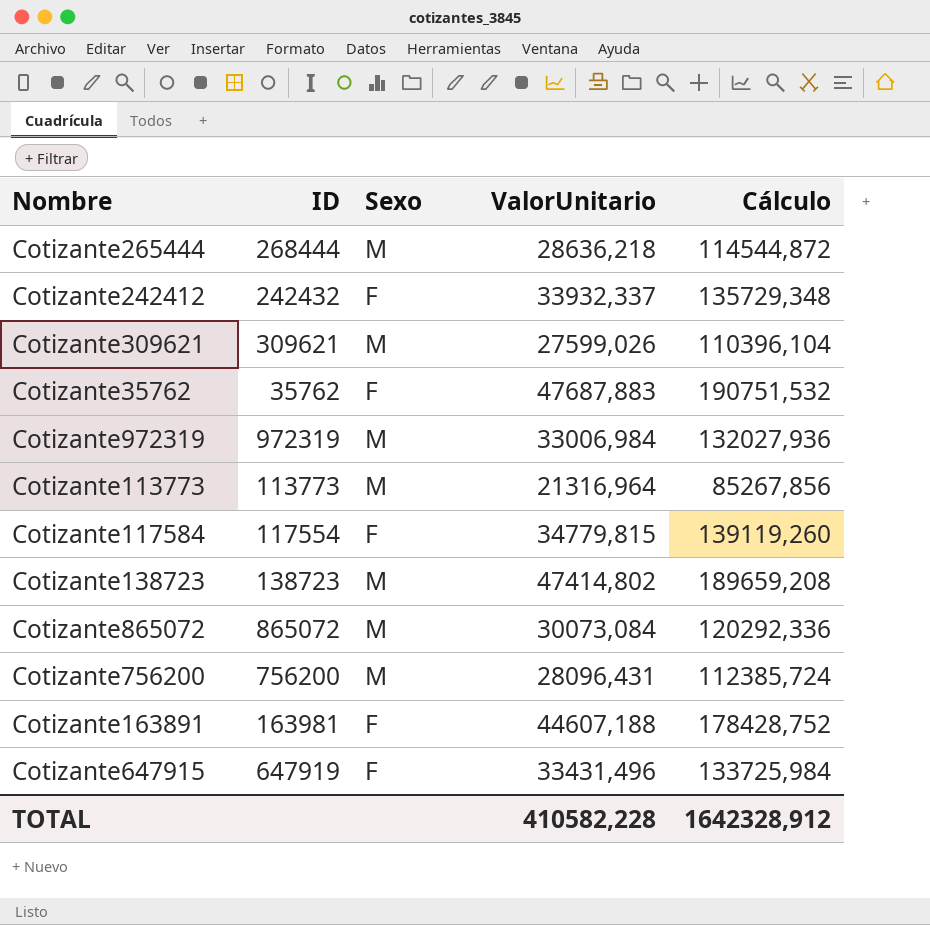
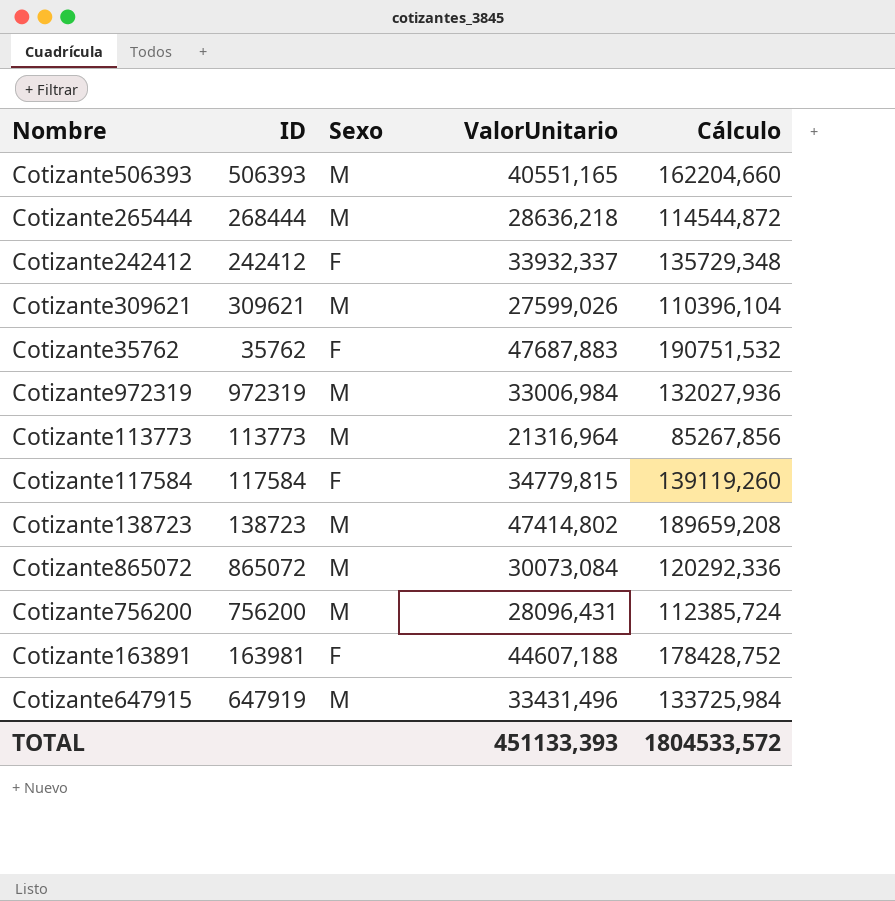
row Cotizante506393: none -> 506393 | M | 40551,165 | 162204,660
Cotizante242412 | ID: 242432 -> 242412
Cotizante117584 | ID: 117554 -> 117584
Cotizante647915 | Sexo: F -> M
TOTAL | ValorUnitario: 410582,228 -> 451133,393
TOTAL | Cálculo: 1642328,912 -> 1804533,572

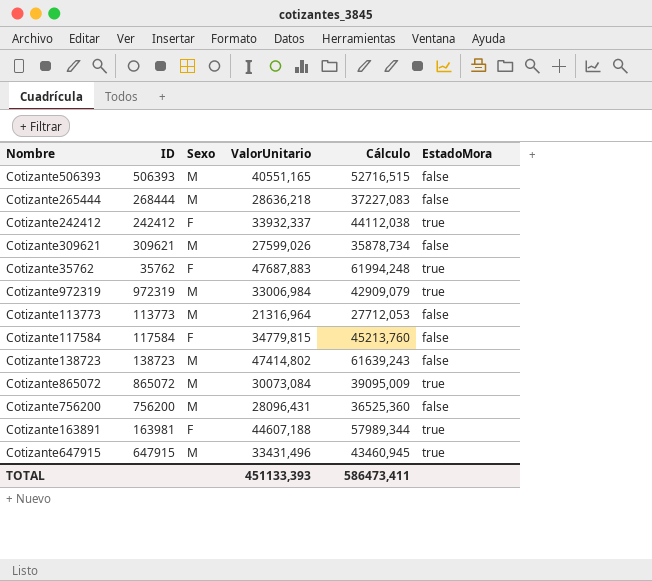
column Cálculo | formula: [ValorUnitario] * 4 -> [ValorUnitario] * 1,3
column EstadoMora | position: none -> 6
Cotizante647915 | ID: 647919 -> 647915
TOTAL | Cálculo: 1804533,572 -> 586473,411

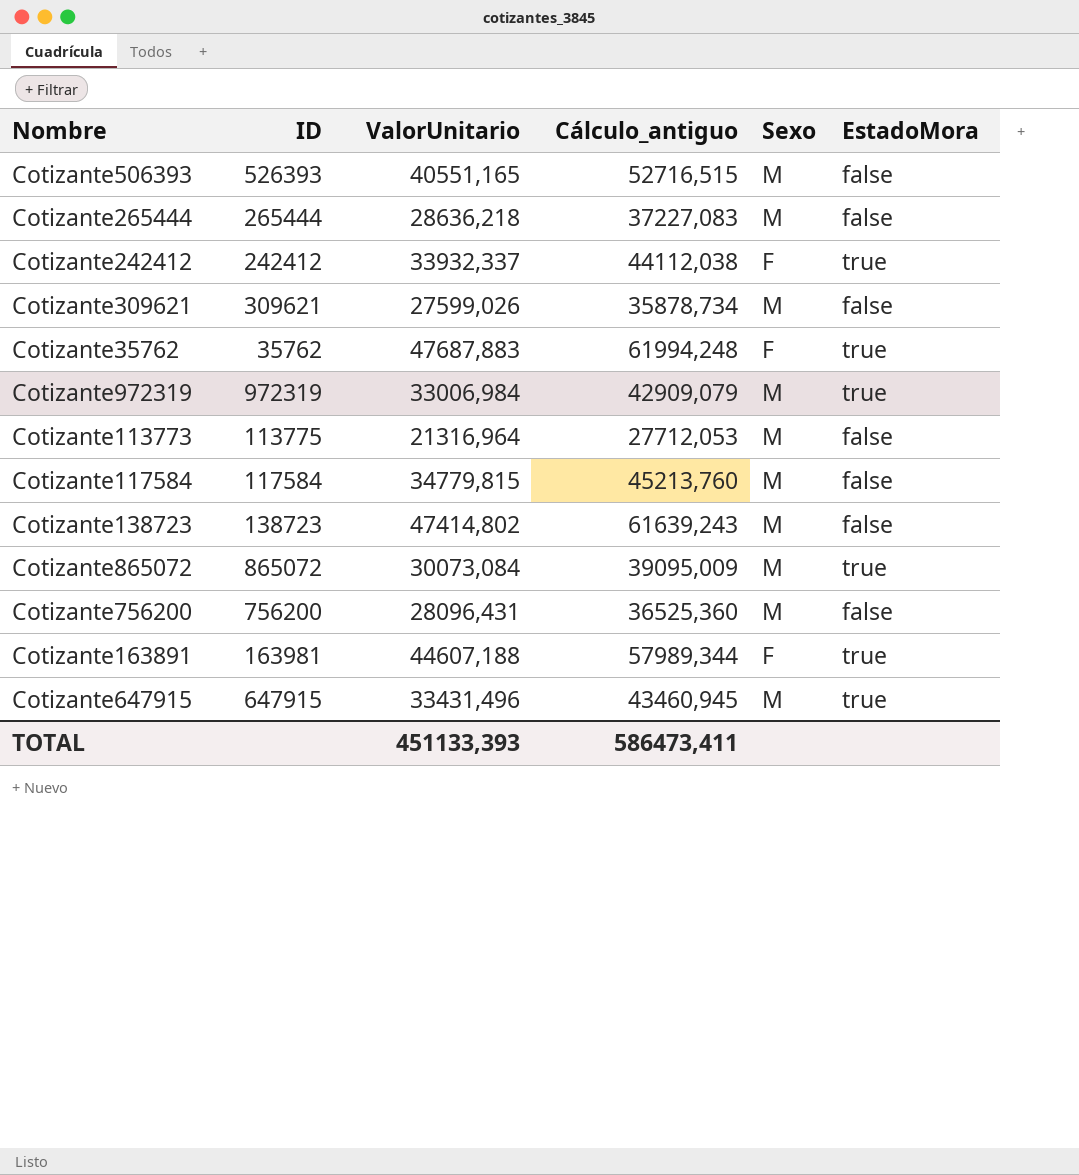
column name: Cálculo -> Cálculo_antiguo
column Sexo | position: 3 -> 5
Cotizante506393 | ID: 506393 -> 526393
Cotizante265444 | ID: 268444 -> 265444
Cotizante113773 | ID: 113773 -> 113775
Cotizante117584 | Sexo: F -> M

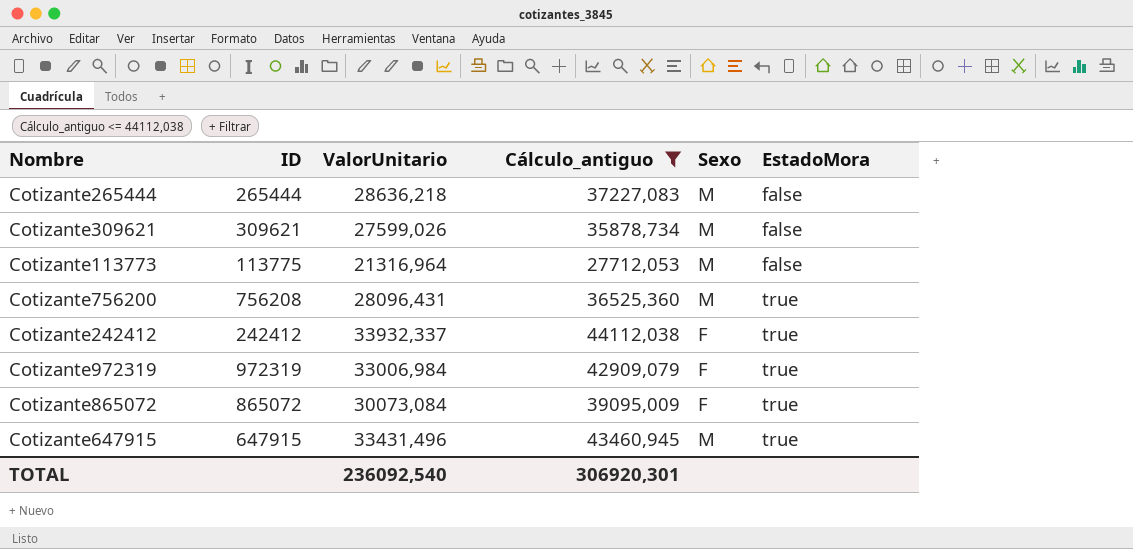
filter: none -> Cálculo_antiguo <= 44112,038
row order: none -> EstadoMora ascending
Cotizante756200 | ID: 756200 -> 756208
Cotizante756200 | EstadoMora: false -> true
Cotizante972319 | Sexo: M -> F
Cotizante865072 | Sexo: M -> F
TOTAL | ValorUnitario: 451133,393 -> 236092,540
TOTAL | Cálculo_antiguo: 586473,411 -> 306920,301

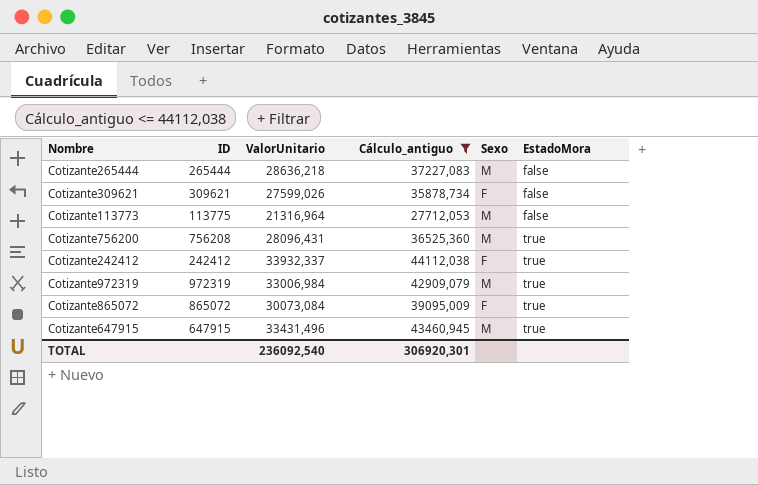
Cotizante309621 | Sexo: M -> F
Cotizante972319 | Sexo: F -> M

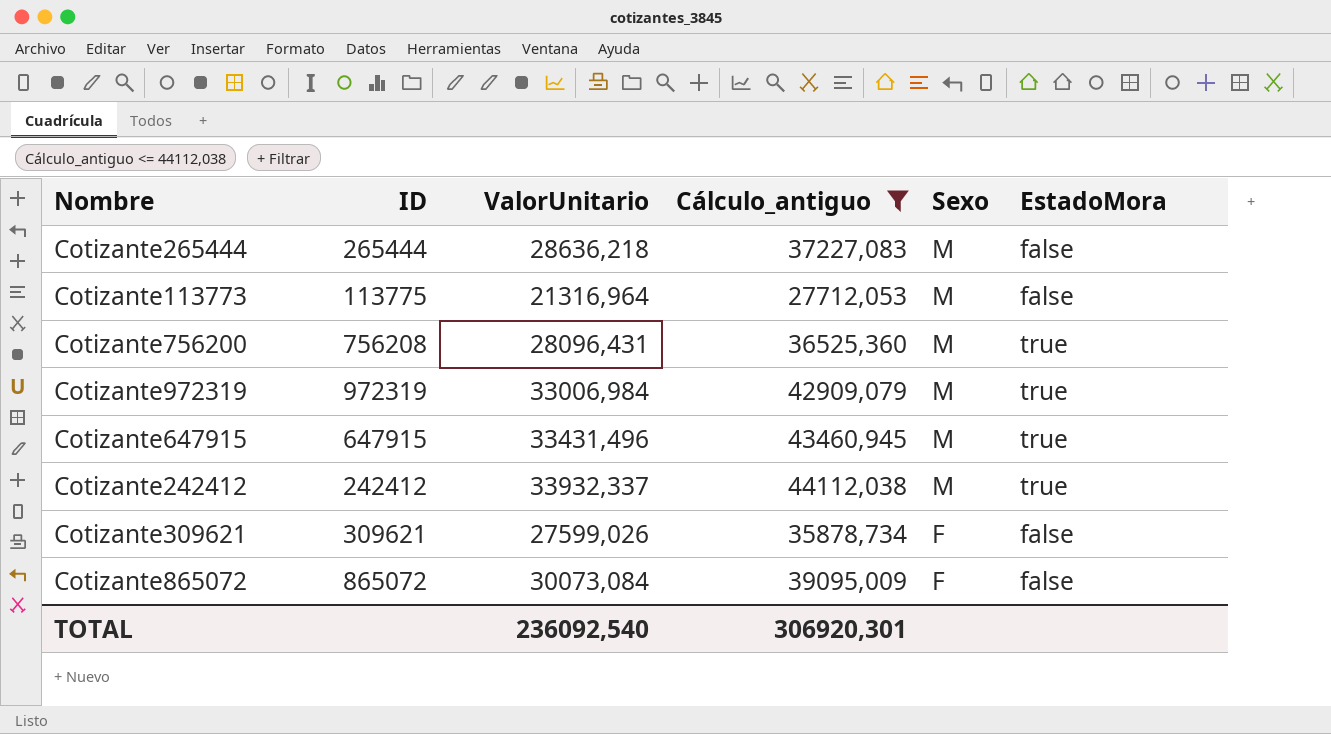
row order: EstadoMora ascending -> Sexo descending
Cotizante242412 | Sexo: F -> M
Cotizante865072 | EstadoMora: true -> false

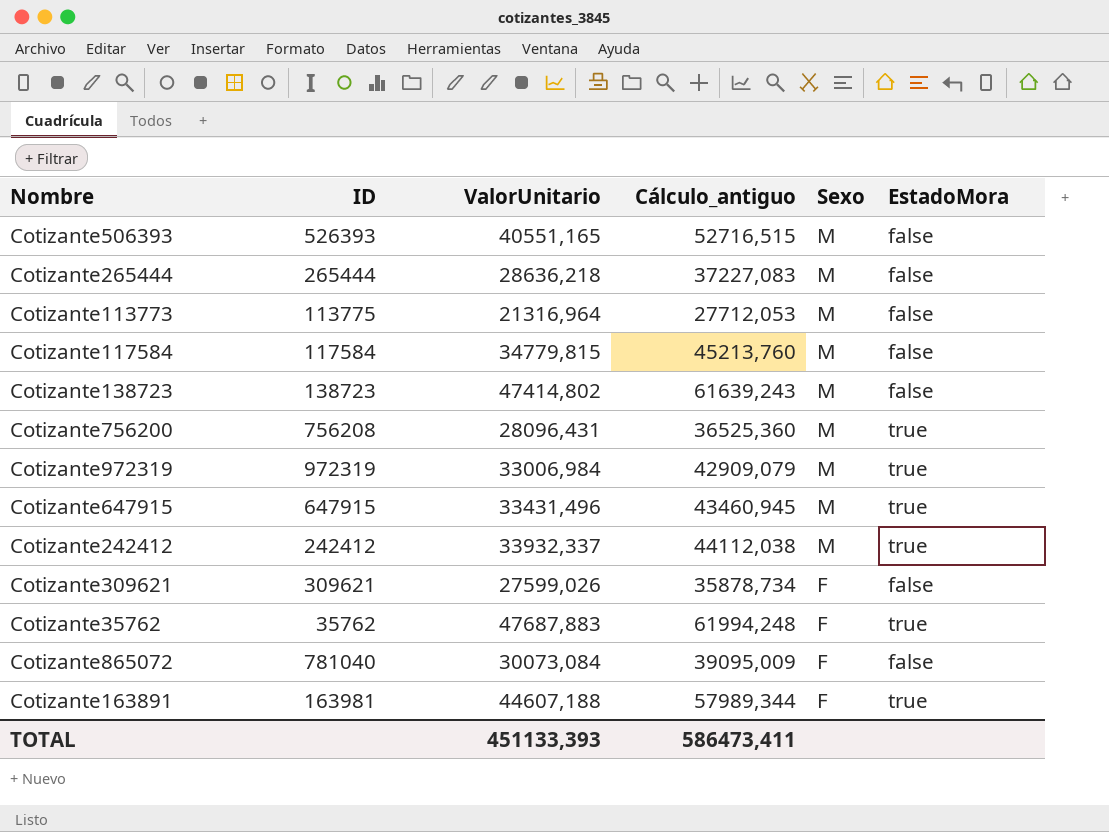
filter: Cálculo_antiguo <= 44112,038 -> none
Cotizante865072 | ID: 865072 -> 781040
TOTAL | ValorUnitario: 236092,540 -> 451133,393
TOTAL | Cálculo_antiguo: 306920,301 -> 586473,411

